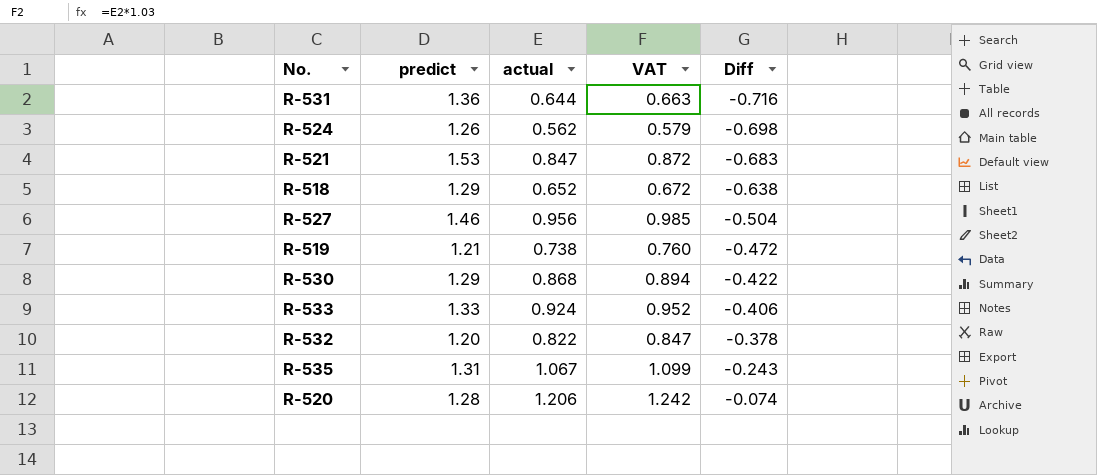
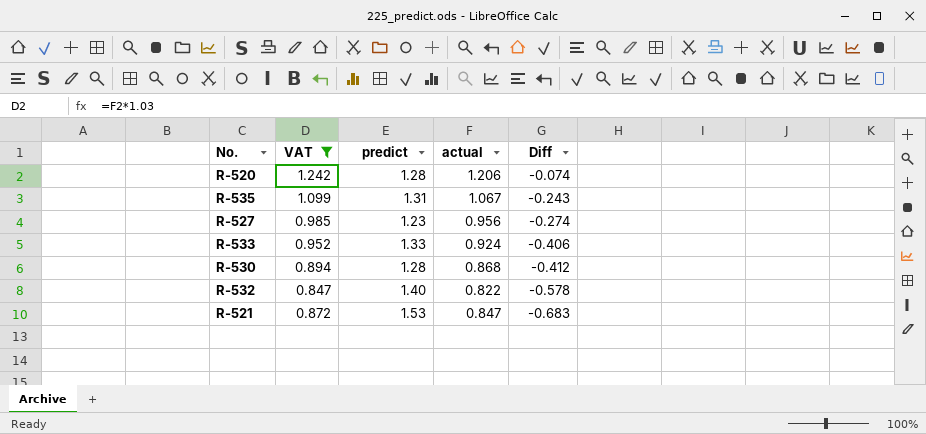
filter: none -> VAT >= 0.847
row order: Diff ascending -> Diff descending
column VAT | position: 4 -> 2
R-527 | predict: 1.46 -> 1.23
R-527 | Diff: -0.504 -> -0.274
R-530 | predict: 1.29 -> 1.28
R-530 | Diff: -0.422 -> -0.412
R-532 | predict: 1.20 -> 1.40
R-532 | Diff: -0.378 -> -0.578

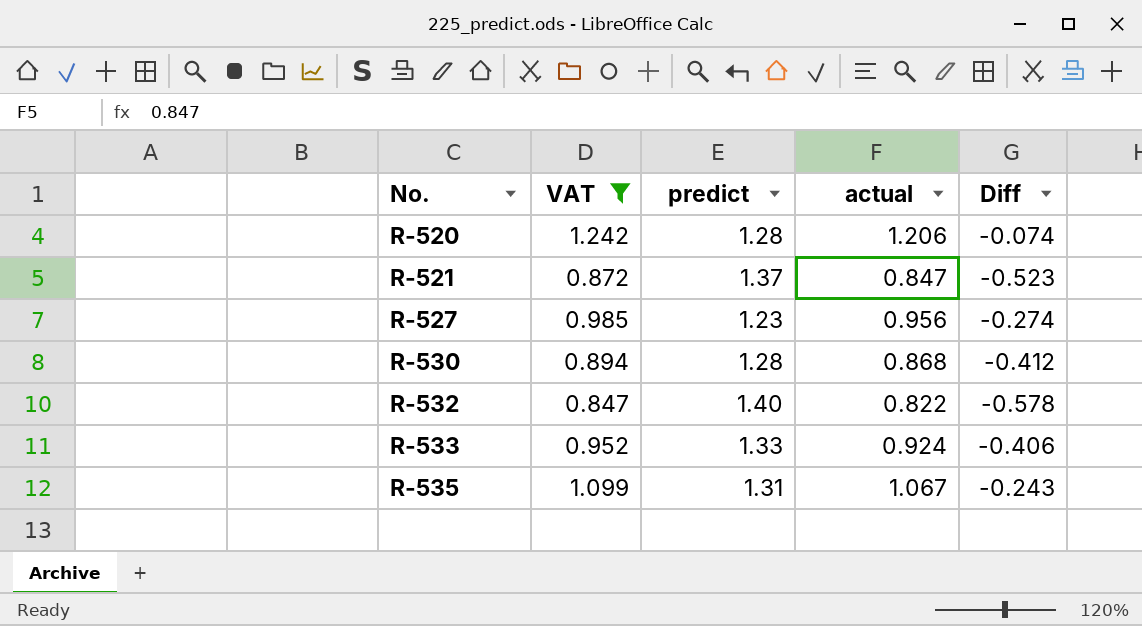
row order: Diff descending -> No. ascending
R-521 | predict: 1.53 -> 1.37
R-521 | Diff: -0.683 -> -0.523

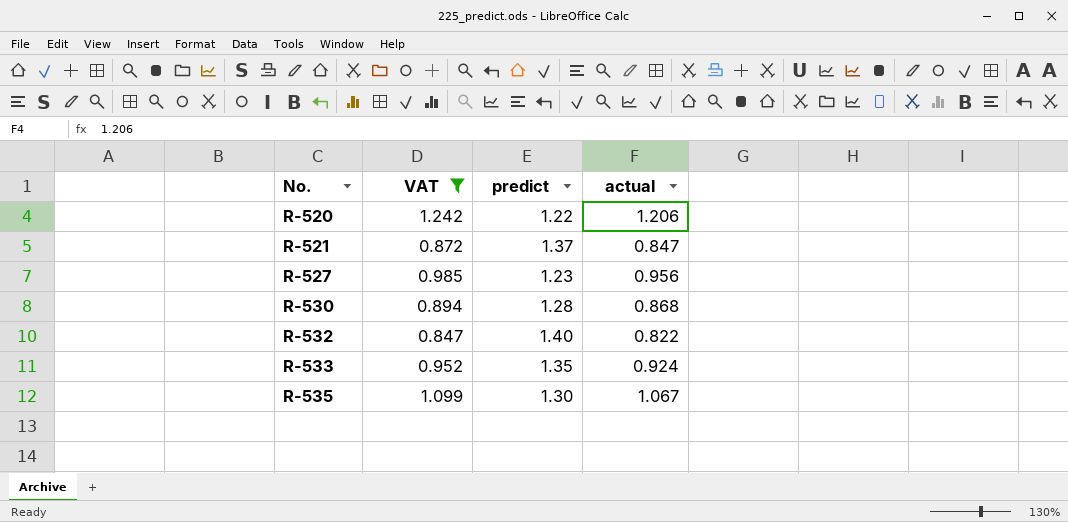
column Diff | formula: [actual] - [predict] -> none
R-520 | predict: 1.28 -> 1.22
R-533 | predict: 1.33 -> 1.35
R-535 | predict: 1.31 -> 1.30

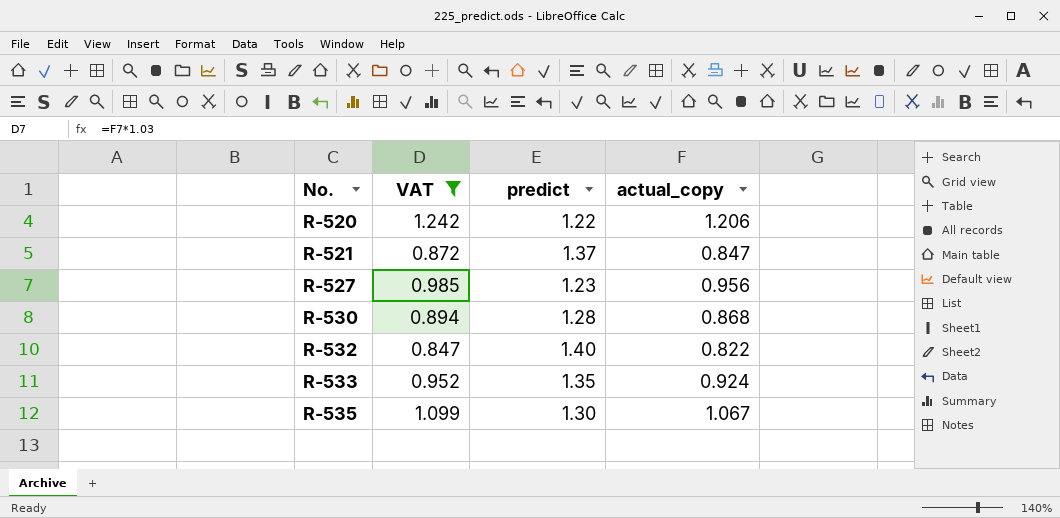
column name: actual -> actual_copy

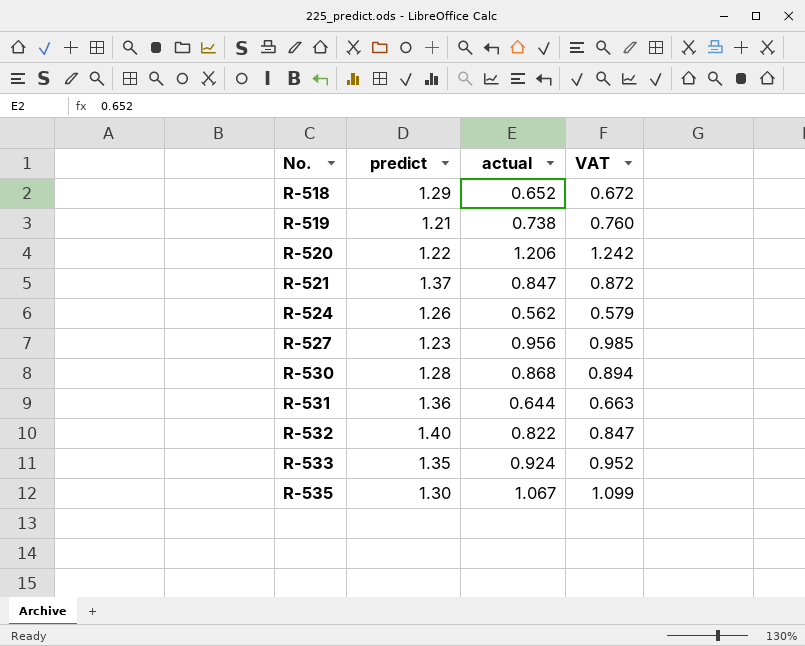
filter: VAT >= 0.847 -> none
column name: actual_copy -> actual
column VAT | position: 2 -> 4

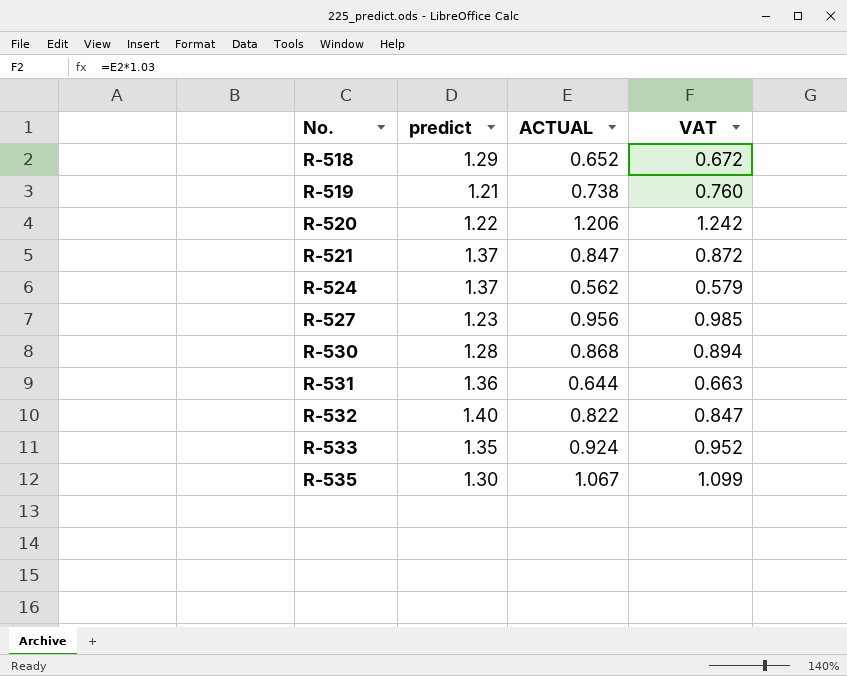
column name: actual -> ACTUAL
R-524 | predict: 1.26 -> 1.37

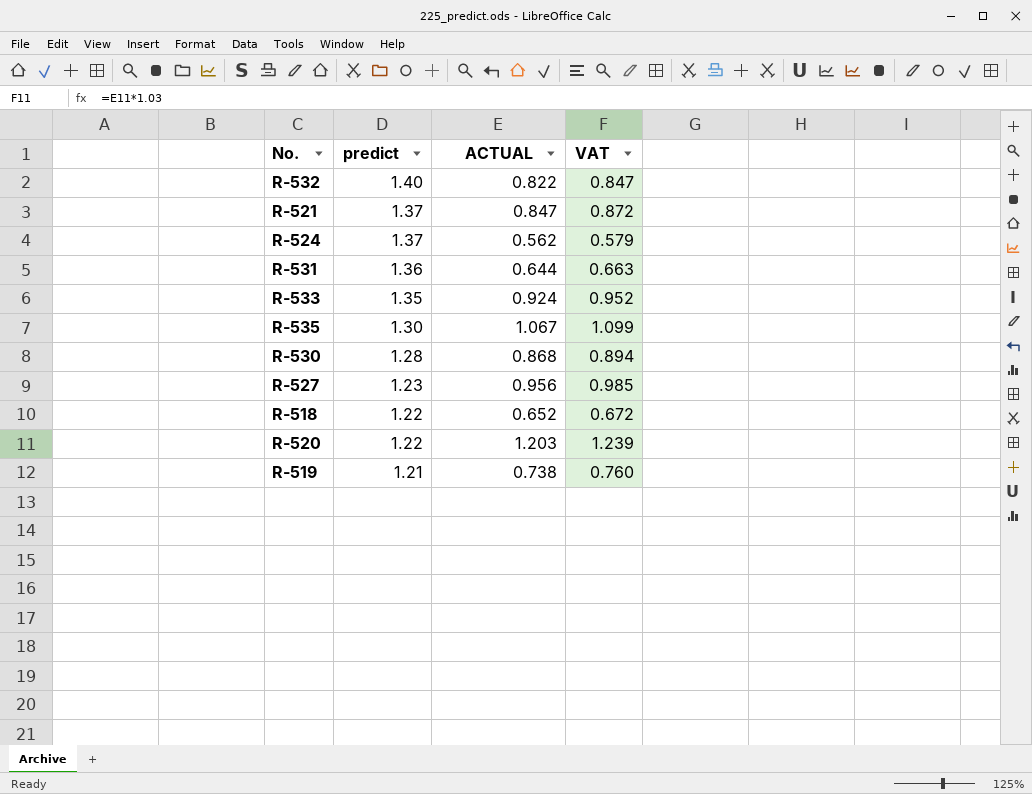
row order: No. ascending -> predict descending
R-518 | predict: 1.29 -> 1.22
R-520 | ACTUAL: 1.206 -> 1.203
R-520 | VAT: 1.242 -> 1.239

